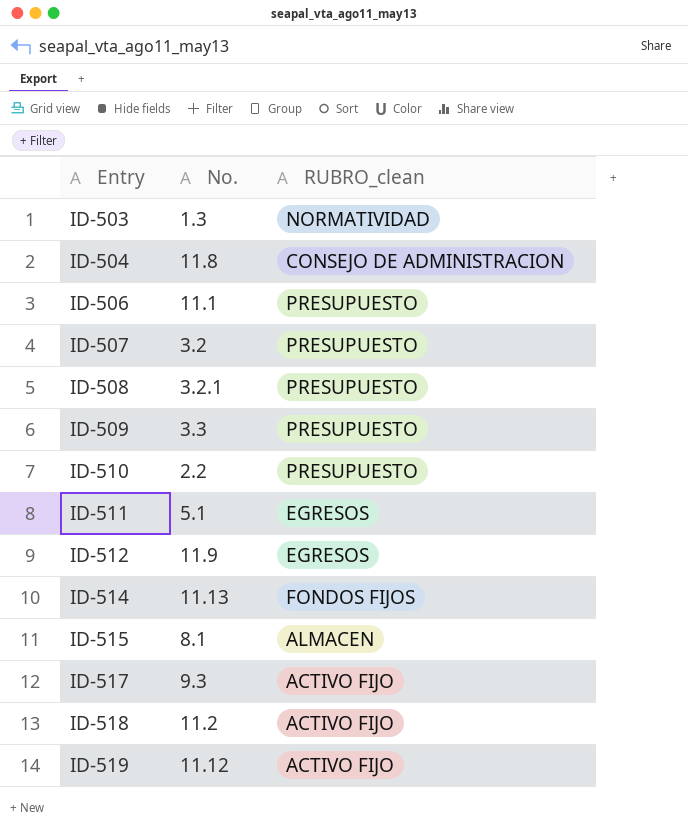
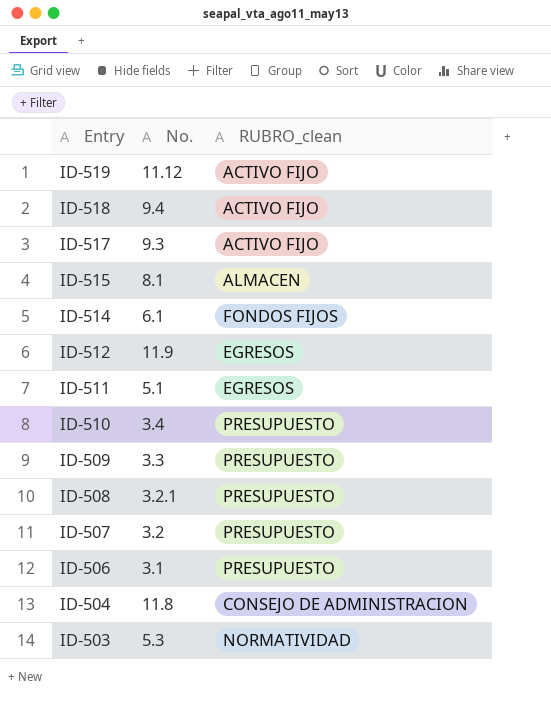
row order: Entry ascending -> Entry descending
ID-518 | No.: 11.2 -> 9.4
ID-514 | No.: 11.13 -> 6.1
ID-510 | No.: 2.2 -> 3.4
ID-506 | No.: 11.1 -> 3.1
ID-503 | No.: 1.3 -> 5.3

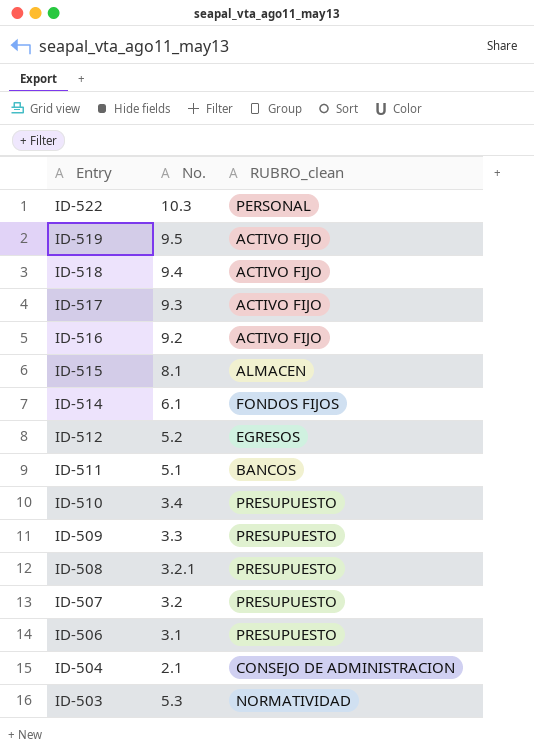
row ID-522: none -> 10.3 | PERSONAL
ID-519 | No.: 11.12 -> 9.5
row ID-516: none -> 9.2 | ACTIVO FIJO
ID-512 | No.: 11.9 -> 5.2
ID-511 | RUBRO_clean: EGRESOS -> BANCOS
ID-504 | No.: 11.8 -> 2.1

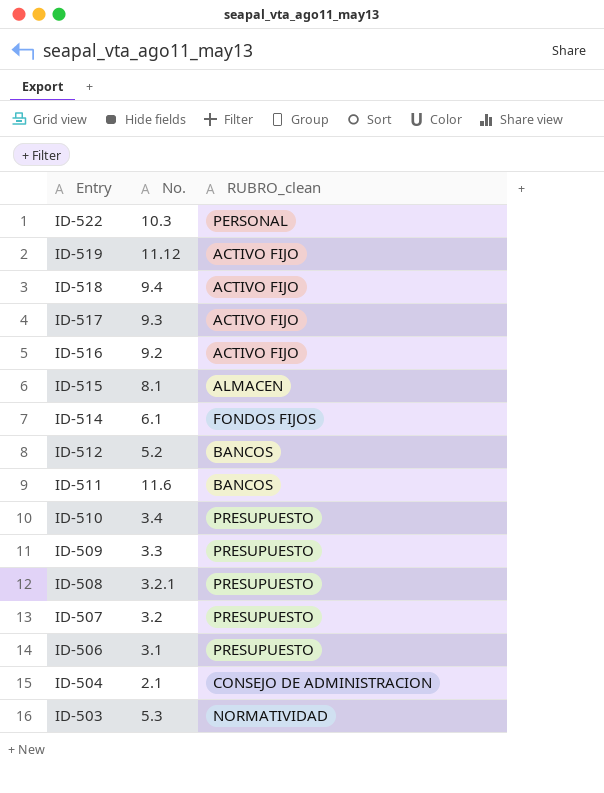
ID-519 | No.: 9.5 -> 11.12
ID-512 | RUBRO_clean: EGRESOS -> BANCOS
ID-511 | No.: 5.1 -> 11.6

